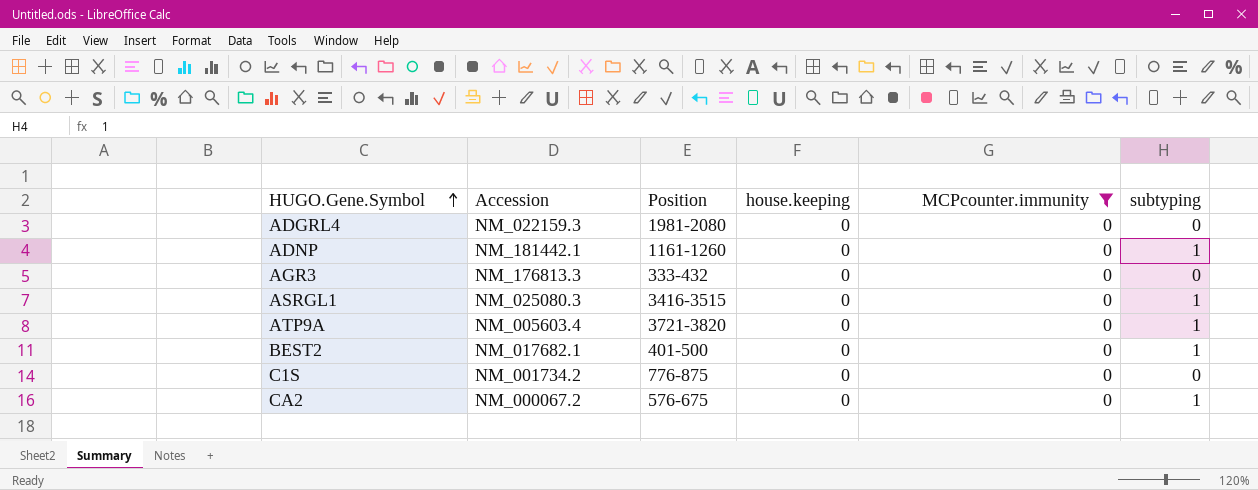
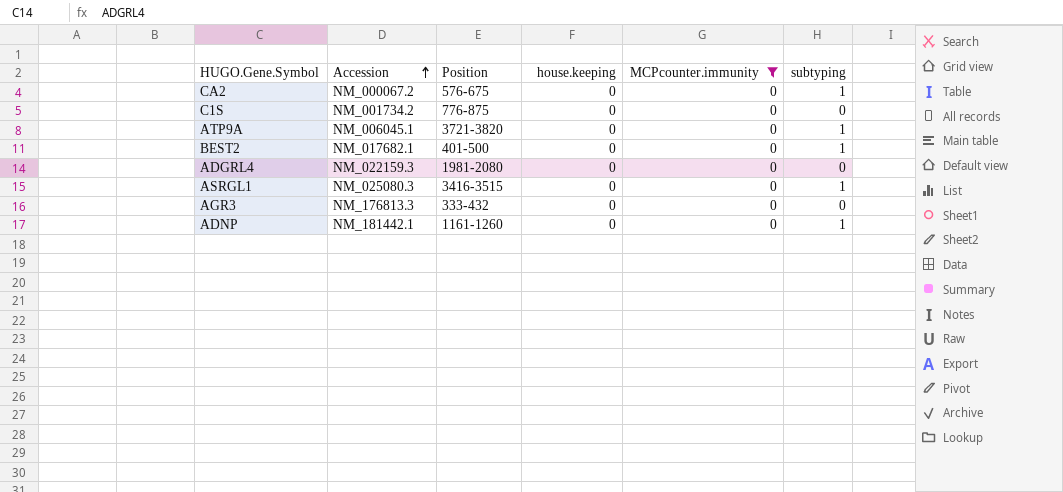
row order: HUGO.Gene.Symbol ascending -> Accession ascending
ATP9A | Accession: NM_005603.4 -> NM_006045.1

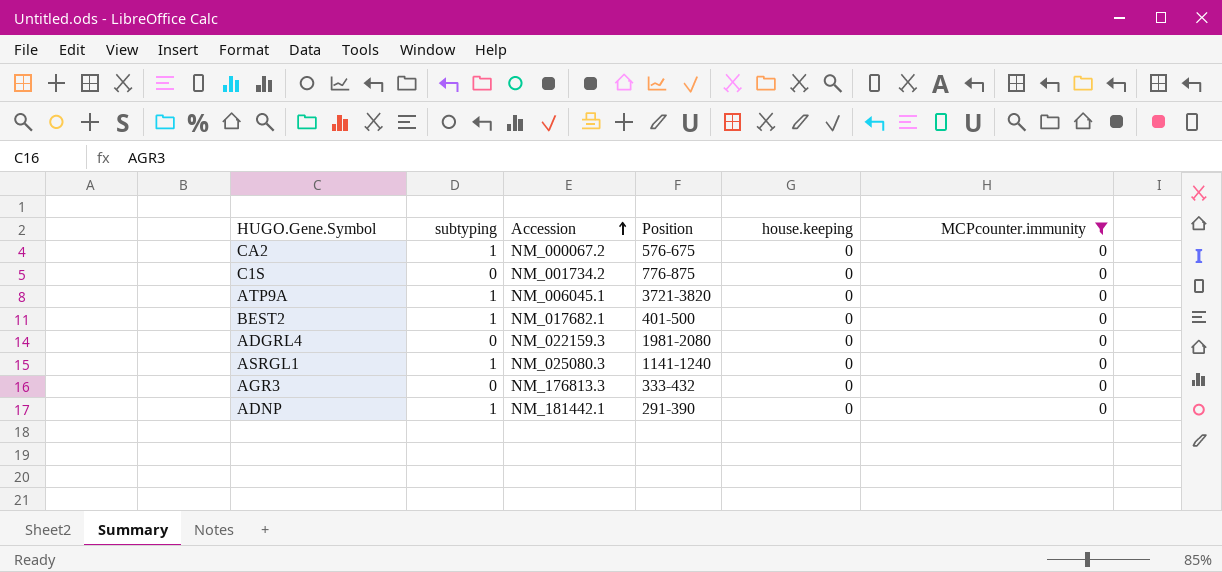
column subtyping | position: 6 -> 2
ASRGL1 | Position: 3416-3515 -> 1141-1240
ADNP | Position: 1161-1260 -> 291-390

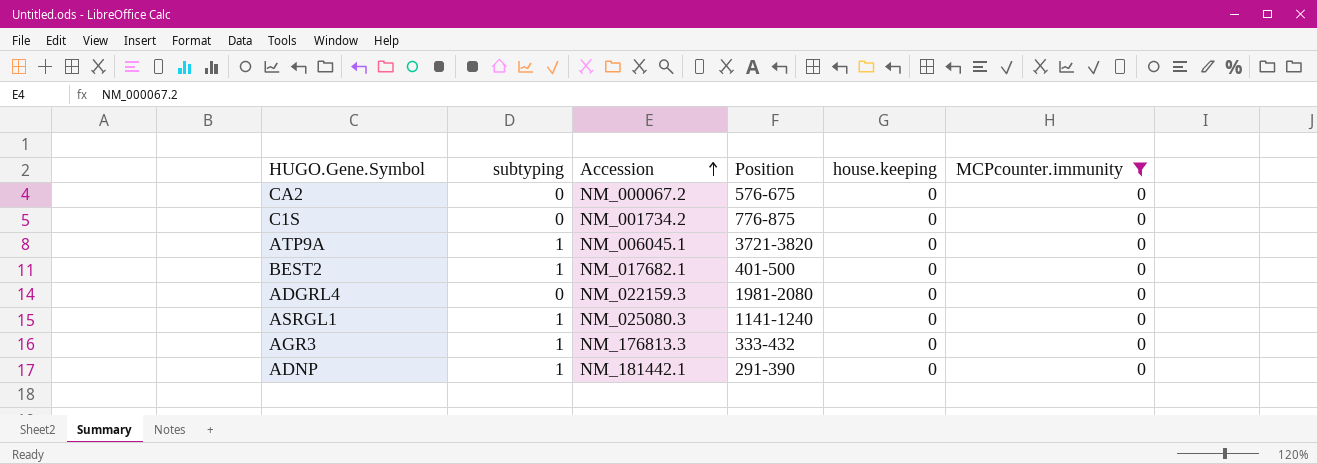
CA2 | subtyping: 1 -> 0
AGR3 | subtyping: 0 -> 1

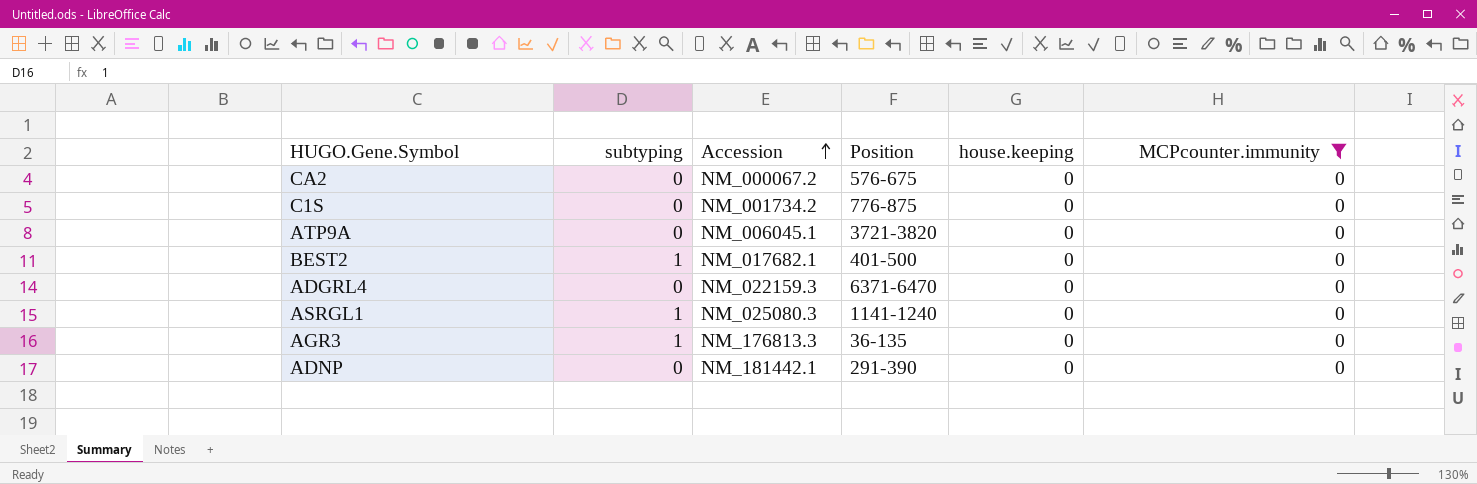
ATP9A | subtyping: 1 -> 0
ADGRL4 | Position: 1981-2080 -> 6371-6470
AGR3 | Position: 333-432 -> 36-135
ADNP | subtyping: 1 -> 0

